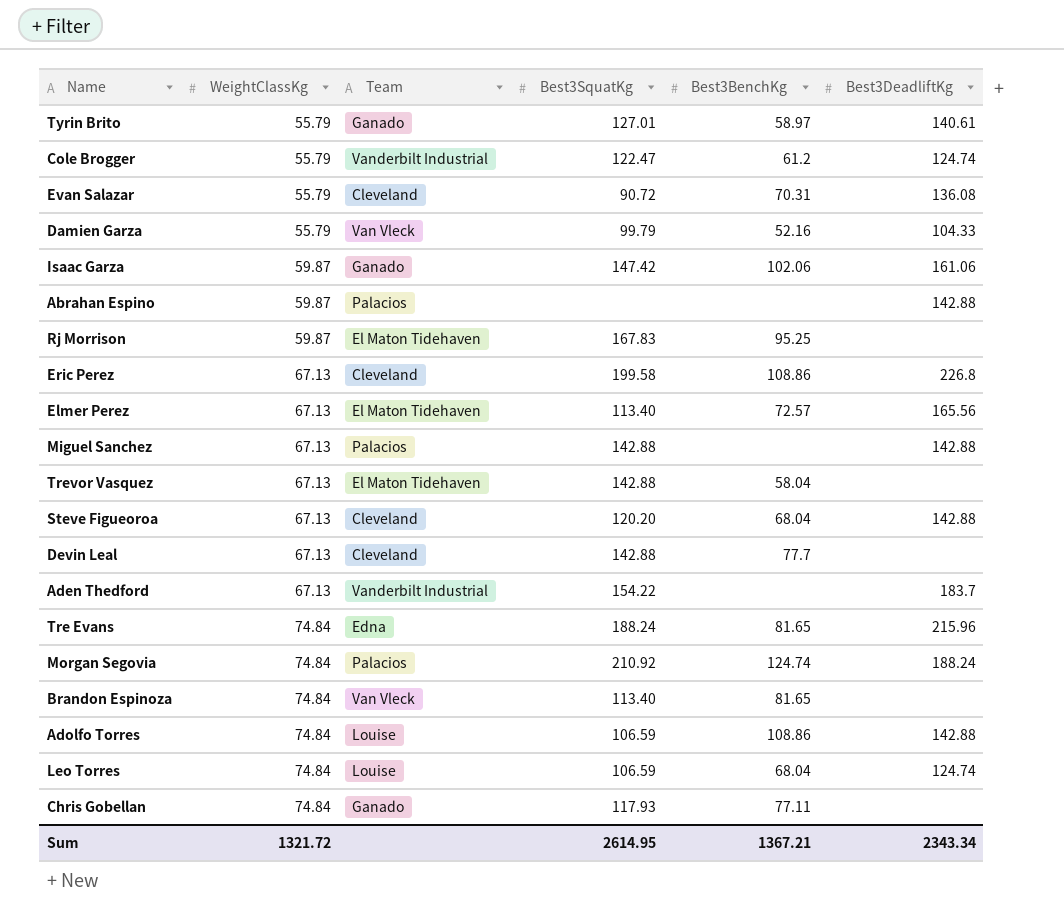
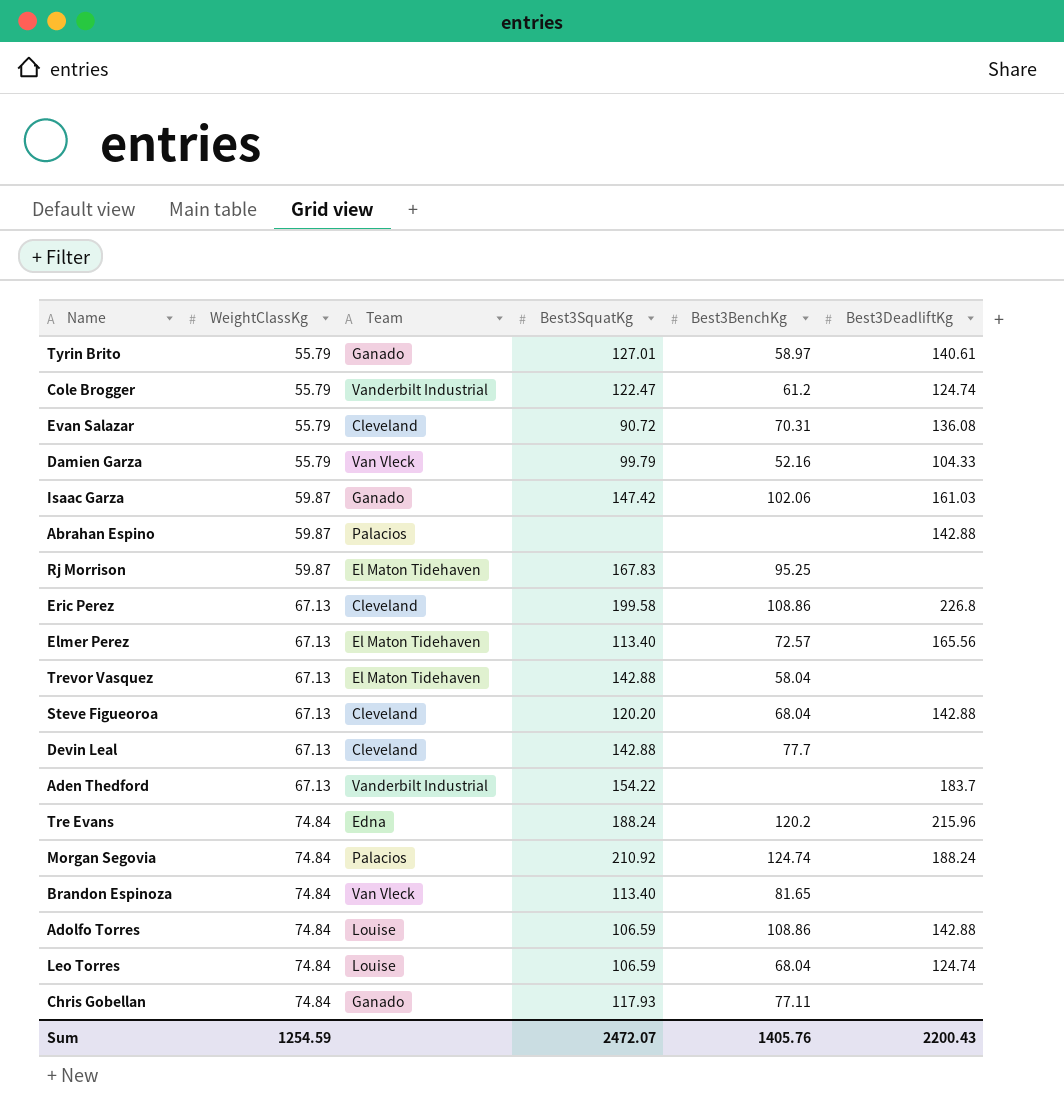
row Miguel Sanchez: 67.13 | Palacios | 142.88 | none | 142.88 -> none
Isaac Garza | Best3DeadliftKg: 161.06 -> 161.03
Tre Evans | Best3BenchKg: 81.65 -> 120.2
Sum | WeightClassKg: 1321.72 -> 1254.59
Sum | Best3SquatKg: 2614.95 -> 2472.07
Sum | Best3BenchKg: 1367.21 -> 1405.76
Sum | Best3DeadliftKg: 2343.34 -> 2200.43

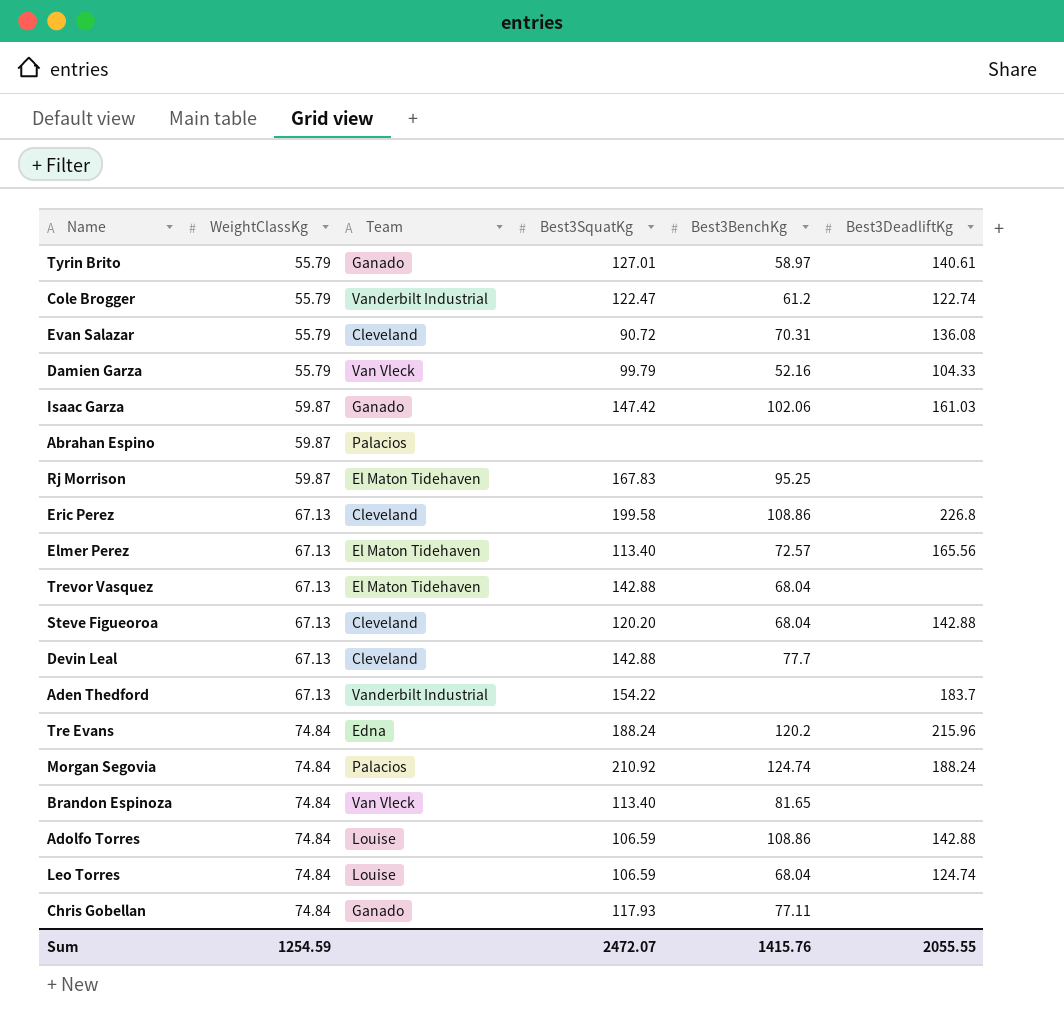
Cole Brogger | Best3DeadliftKg: 124.74 -> 122.74
Abrahan Espino | Best3DeadliftKg: 142.88 -> none
Trevor Vasquez | Best3BenchKg: 58.04 -> 68.04
Sum | Best3BenchKg: 1405.76 -> 1415.76
Sum | Best3DeadliftKg: 2200.43 -> 2055.55

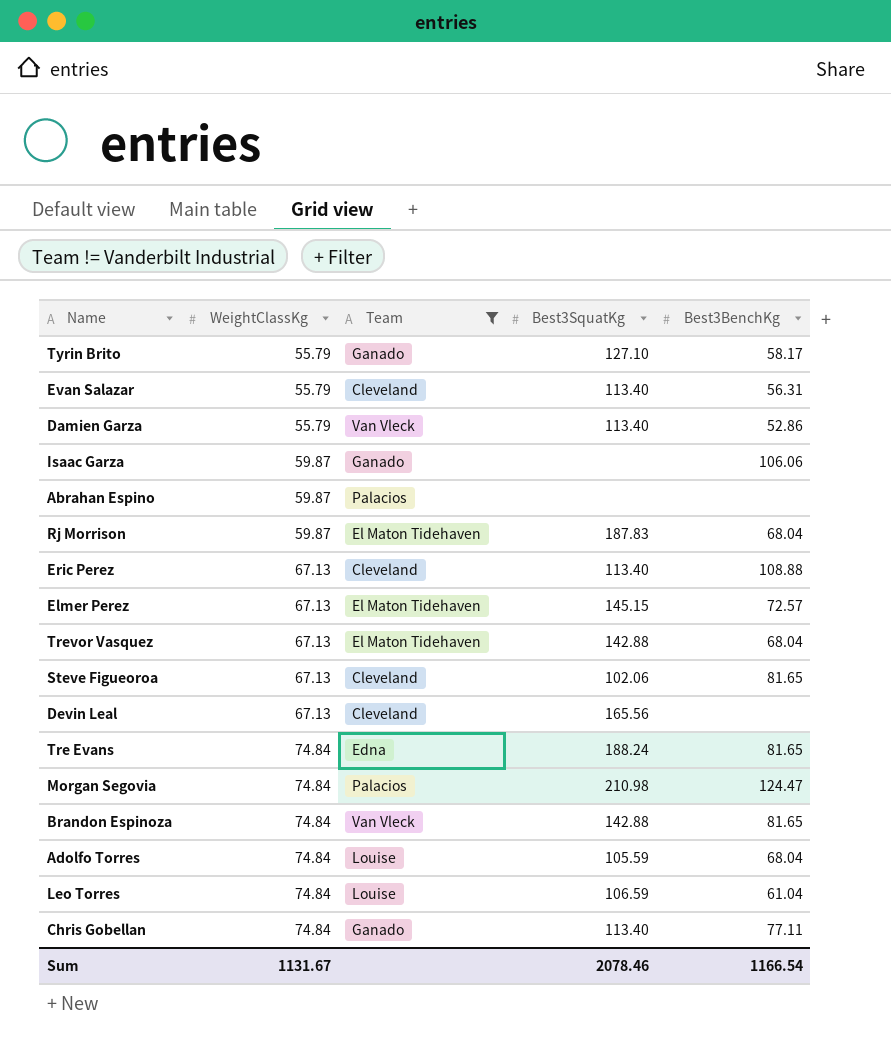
filter: none -> Team != Vanderbilt Industrial
column Best3DeadliftKg | position: 6 -> none
Tyrin Brito | Best3SquatKg: 127.01 -> 127.10
Tyrin Brito | Best3BenchKg: 58.97 -> 58.17
Evan Salazar | Best3SquatKg: 90.72 -> 113.40
Evan Salazar | Best3BenchKg: 70.31 -> 56.31
Damien Garza | Best3SquatKg: 99.79 -> 113.40
Damien Garza | Best3BenchKg: 52.16 -> 52.86
Isaac Garza | Best3SquatKg: 147.42 -> none
Isaac Garza | Best3BenchKg: 102.06 -> 106.06
Rj Morrison | Best3SquatKg: 167.83 -> 187.83
Rj Morrison | Best3BenchKg: 95.25 -> 68.04
Eric Perez | Best3SquatKg: 199.58 -> 113.40
Eric Perez | Best3BenchKg: 108.86 -> 108.88
Elmer Perez | Best3SquatKg: 113.40 -> 145.15
Steve Figueoroa | Best3SquatKg: 120.20 -> 102.06
Steve Figueoroa | Best3BenchKg: 68.04 -> 81.65
Devin Leal | Best3SquatKg: 142.88 -> 165.56
Devin Leal | Best3BenchKg: 77.7 -> none
Tre Evans | Best3BenchKg: 120.2 -> 81.65
Morgan Segovia | Best3SquatKg: 210.92 -> 210.98
Morgan Segovia | Best3BenchKg: 124.74 -> 124.47
Brandon Espinoza | Best3SquatKg: 113.40 -> 142.88
Adolfo Torres | Best3SquatKg: 106.59 -> 105.59
Adolfo Torres | Best3BenchKg: 108.86 -> 68.04
Leo Torres | Best3BenchKg: 68.04 -> 61.04
Chris Gobellan | Best3SquatKg: 117.93 -> 113.40
Sum | WeightClassKg: 1254.59 -> 1131.67
Sum | Best3SquatKg: 2472.07 -> 2078.46
Sum | Best3BenchKg: 1415.76 -> 1166.54

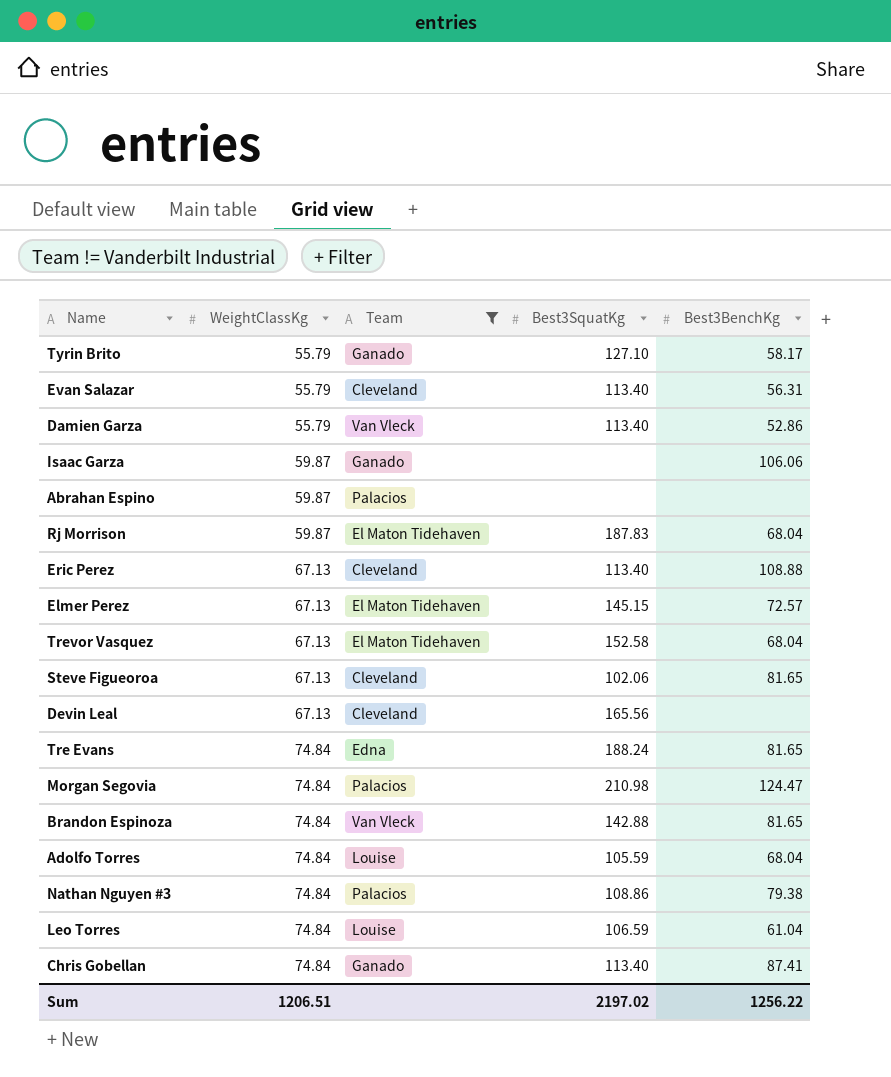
Trevor Vasquez | Best3SquatKg: 142.88 -> 152.58
row Nathan Nguyen #3: none -> 74.84 | Palacios | 108.86 | 79.38
Chris Gobellan | Best3BenchKg: 77.11 -> 87.41
Sum | WeightClassKg: 1131.67 -> 1206.51
Sum | Best3SquatKg: 2078.46 -> 2197.02
Sum | Best3BenchKg: 1166.54 -> 1256.22

